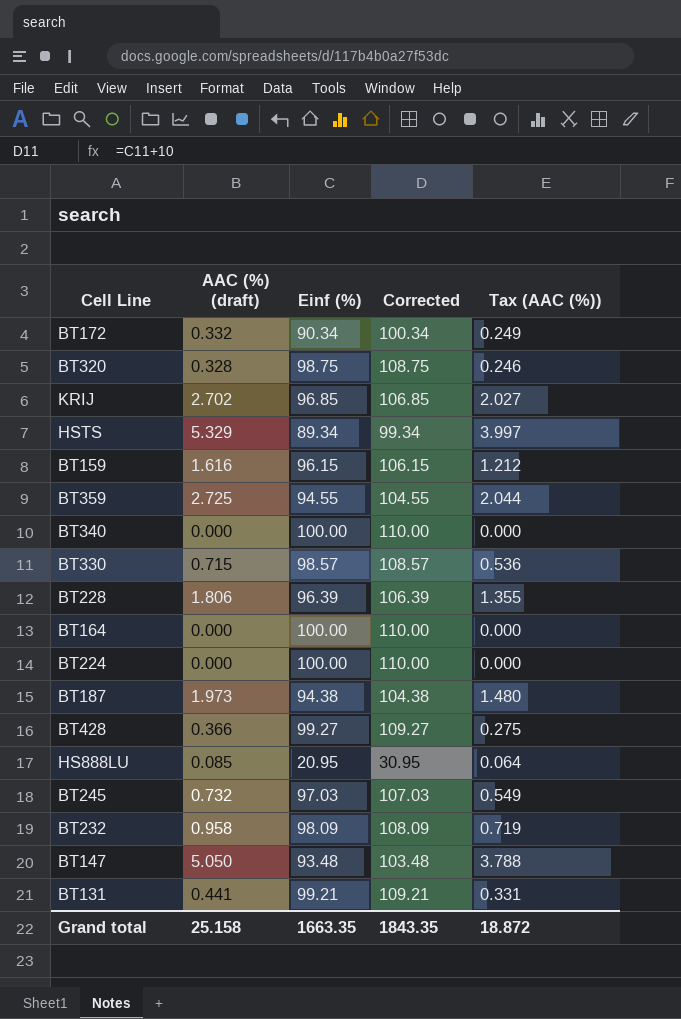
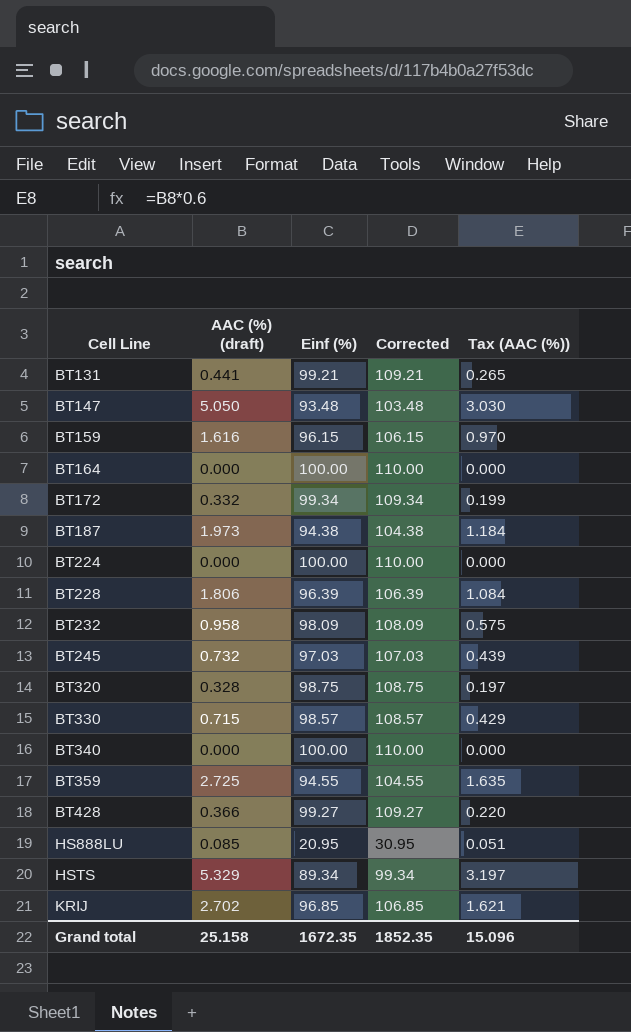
row order: none -> Cell Line ascending
column Tax (AAC (%)) | formula: [AAC (%) (draft)] * 0.75 -> [AAC (%) (draft)] * 0.6
BT172 | Einf (%): 90.34 -> 99.34
BT172 | Corrected: 100.34 -> 109.34
Grand total | Einf (%): 1663.35 -> 1672.35
Grand total | Corrected: 1843.35 -> 1852.35
Grand total | Tax (AAC (%)): 18.872 -> 15.096

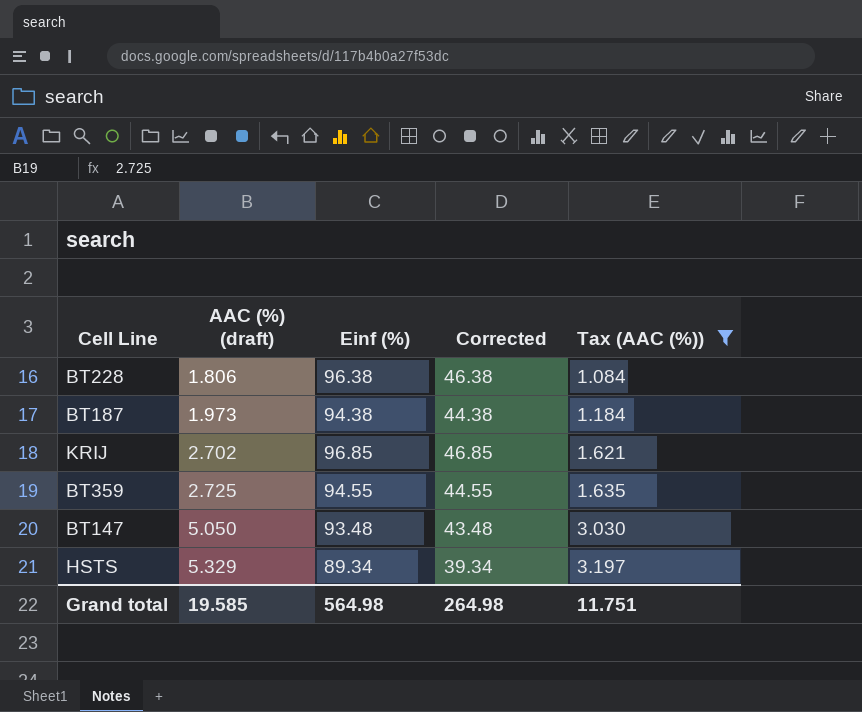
filter: none -> Tax (AAC (%)) >= 1.084
row order: Cell Line ascending -> AAC (%) (draft) ascending
column Corrected | formula: [Einf (%)] + 10 -> [Einf (%)] - 50
BT228 | Einf (%): 96.39 -> 96.38
Grand total | AAC (%) (draft): 25.158 -> 19.585
Grand total | Einf (%): 1672.35 -> 564.98
Grand total | Corrected: 1852.35 -> 264.98
Grand total | Tax (AAC (%)): 15.096 -> 11.751

